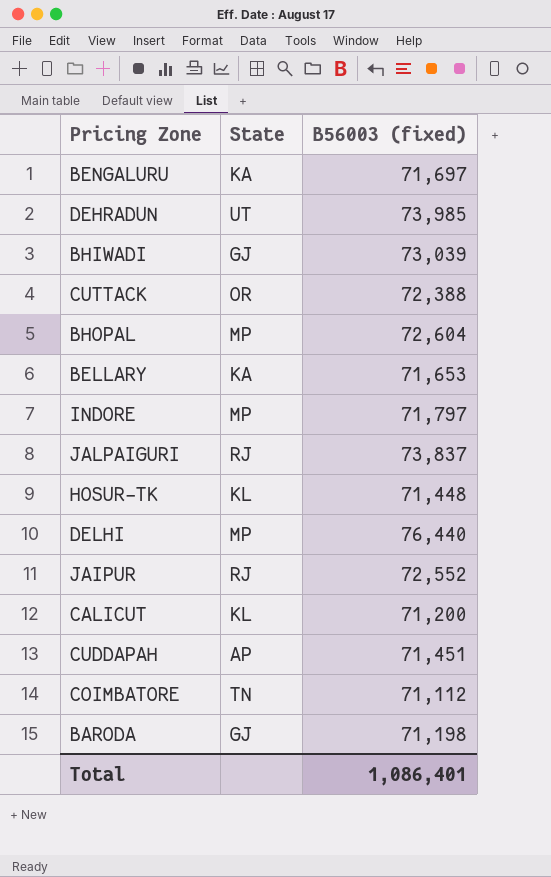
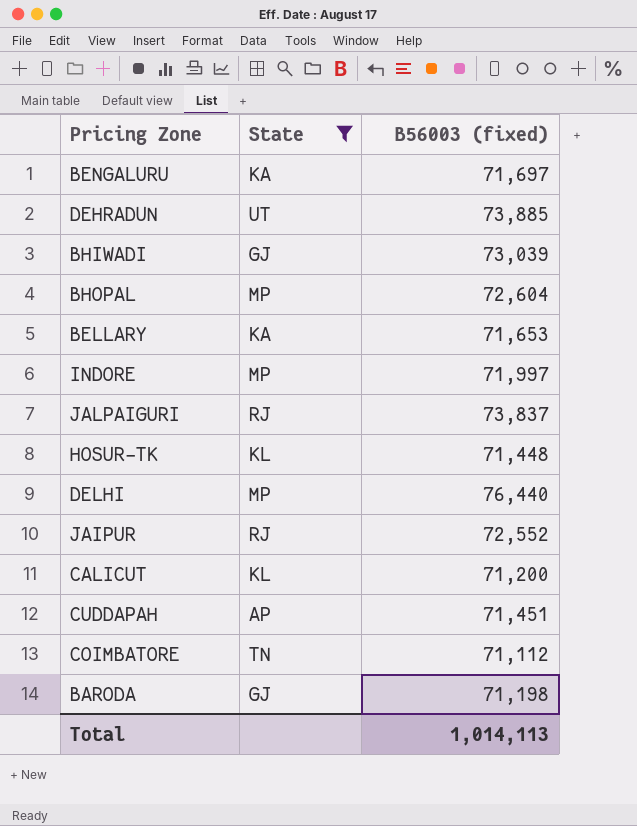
filter: none -> State != OR
DEHRADUN | B56003 (fixed): 73,985 -> 73,885
INDORE | B56003 (fixed): 71,797 -> 71,997
Total | B56003 (fixed): 1,086,401 -> 1,014,113

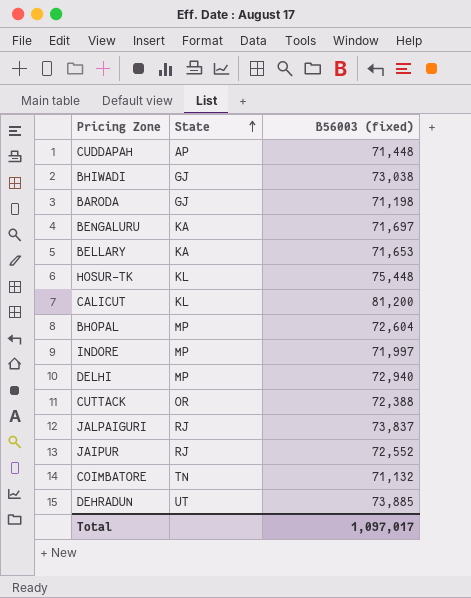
filter: State != OR -> none
row order: none -> State ascending
CUDDAPAH | B56003 (fixed): 71,451 -> 71,448
BHIWADI | B56003 (fixed): 73,039 -> 73,038
HOSUR-TK | B56003 (fixed): 71,448 -> 75,448
CALICUT | B56003 (fixed): 71,200 -> 81,200
DELHI | B56003 (fixed): 76,440 -> 72,940
COIMBATORE | B56003 (fixed): 71,112 -> 71,132
Total | B56003 (fixed): 1,014,113 -> 1,097,017

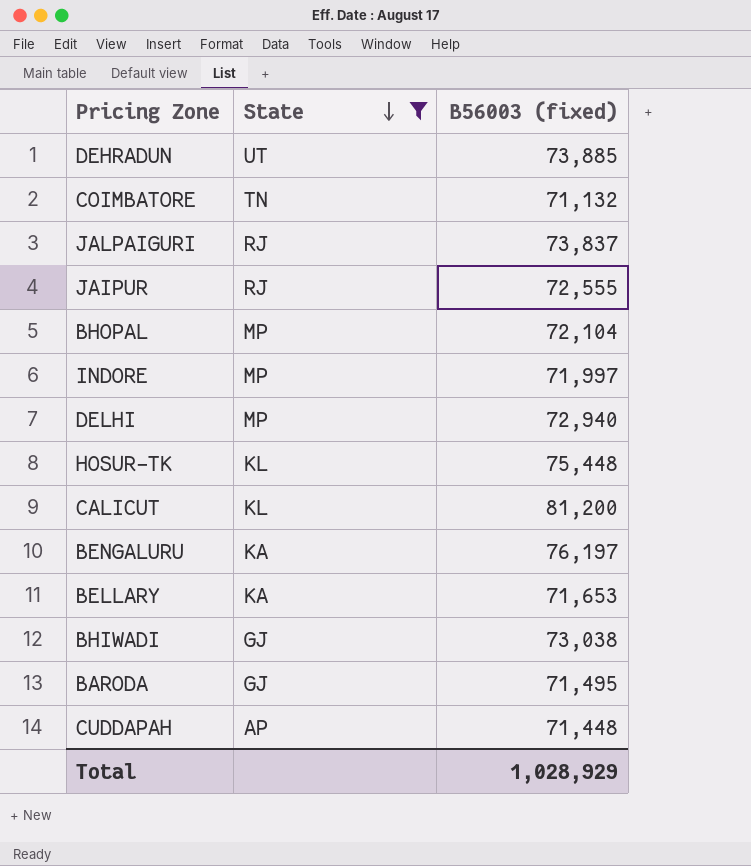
filter: none -> State != OR
row order: State ascending -> State descending
JAIPUR | B56003 (fixed): 72,552 -> 72,555
BHOPAL | B56003 (fixed): 72,604 -> 72,104
BENGALURU | B56003 (fixed): 71,697 -> 76,197
BARODA | B56003 (fixed): 71,198 -> 71,495
Total | B56003 (fixed): 1,097,017 -> 1,028,929

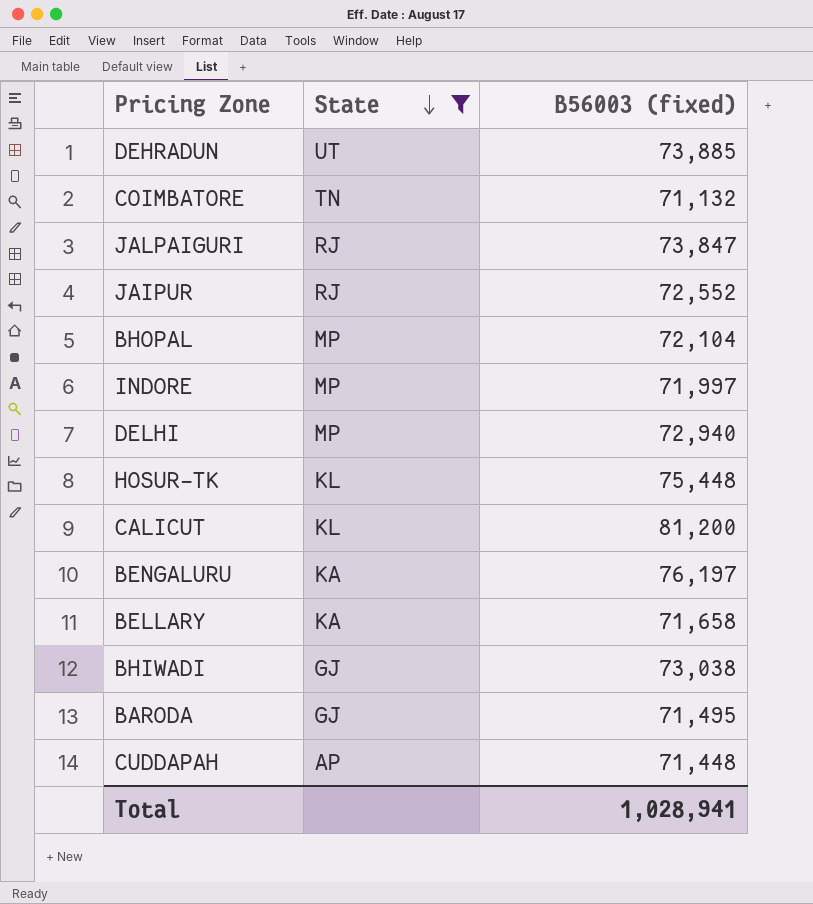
JALPAIGURI | B56003 (fixed): 73,837 -> 73,847
JAIPUR | B56003 (fixed): 72,555 -> 72,552
BELLARY | B56003 (fixed): 71,653 -> 71,658
Total | B56003 (fixed): 1,028,929 -> 1,028,941

